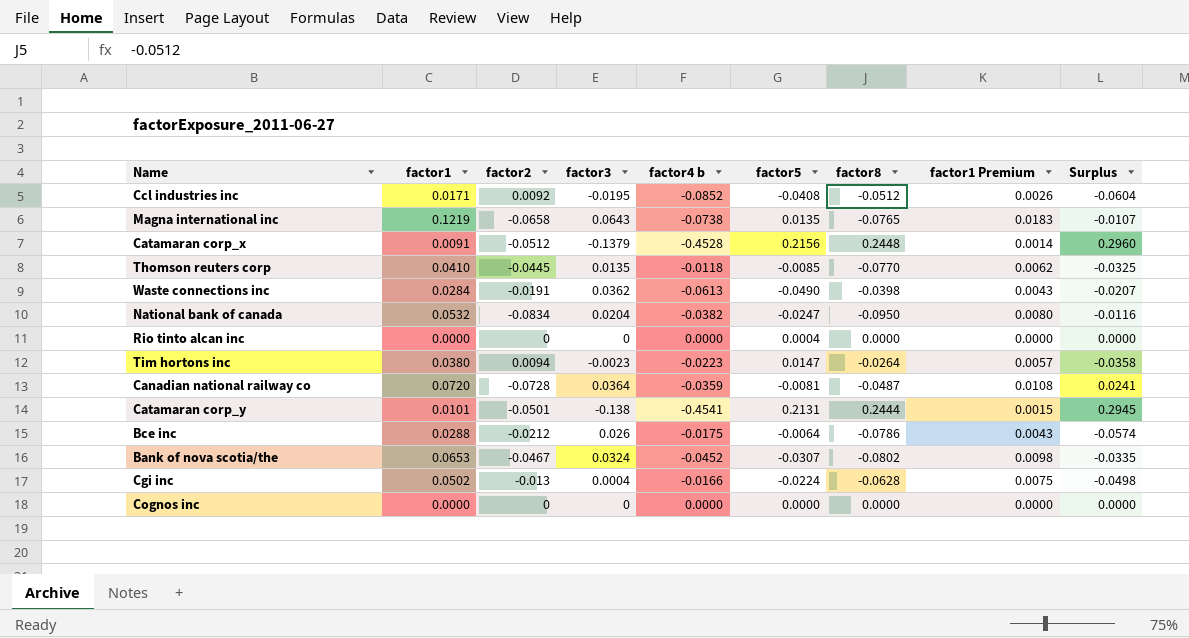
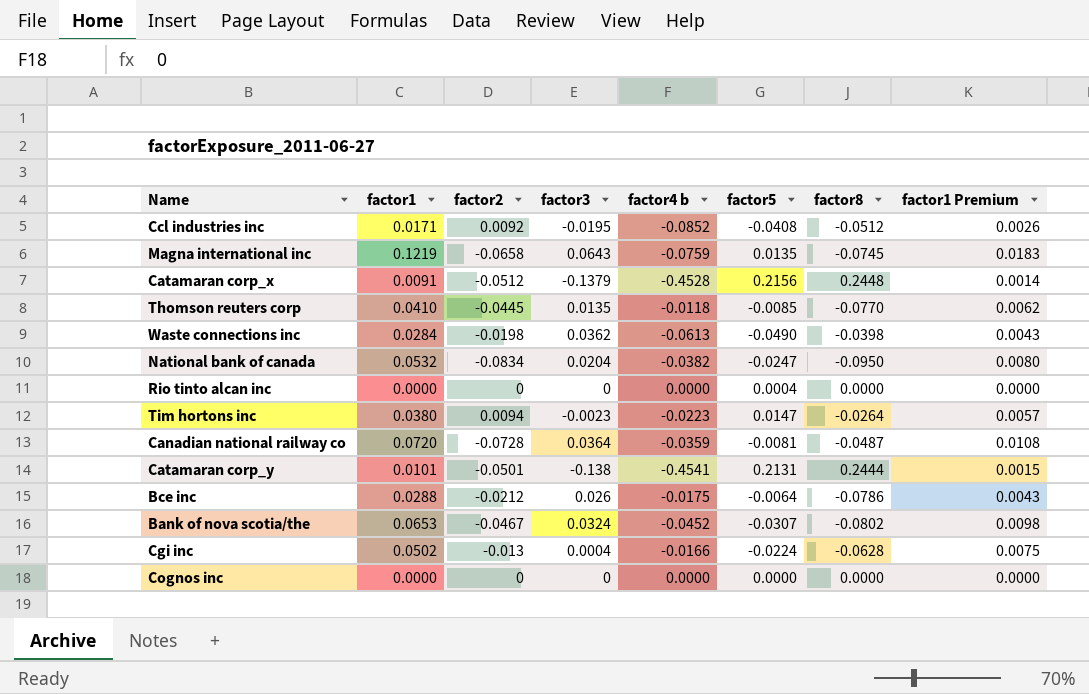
column Surplus | formula: [factor8] - [factor2] -> none
Magna international inc | factor4 b: -0.0738 -> -0.0759
Magna international inc | factor8: -0.0765 -> -0.0745
Waste connections inc | factor2: -0.0191 -> -0.0198

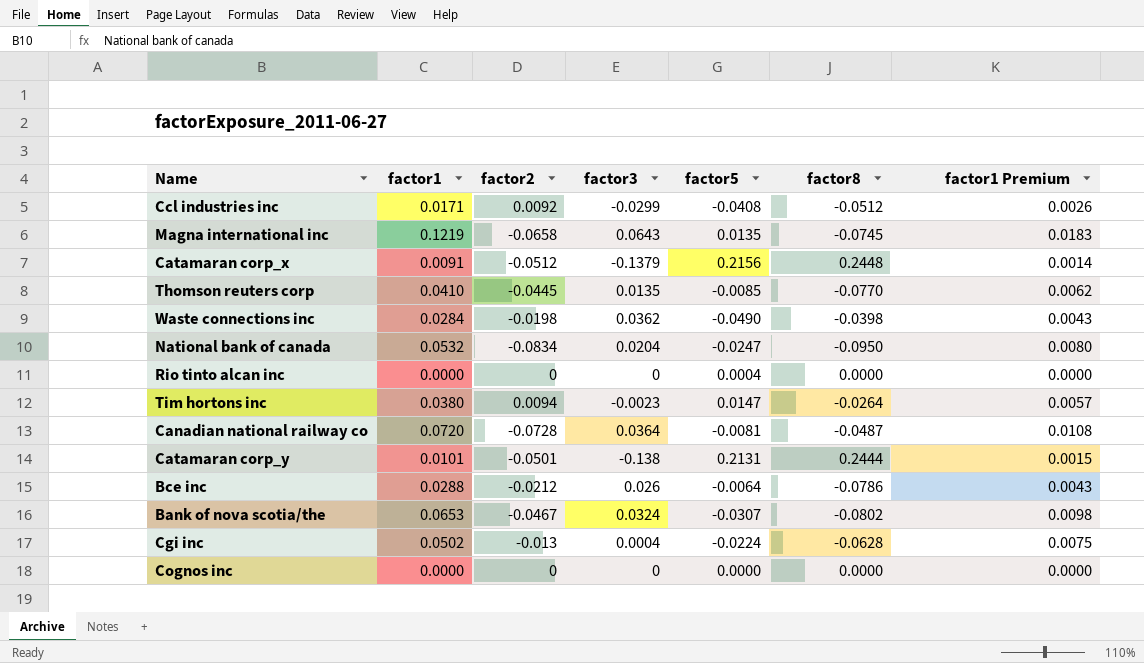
column factor4 b | position: 5 -> none
Ccl industries inc | factor3: -0.0195 -> -0.0299

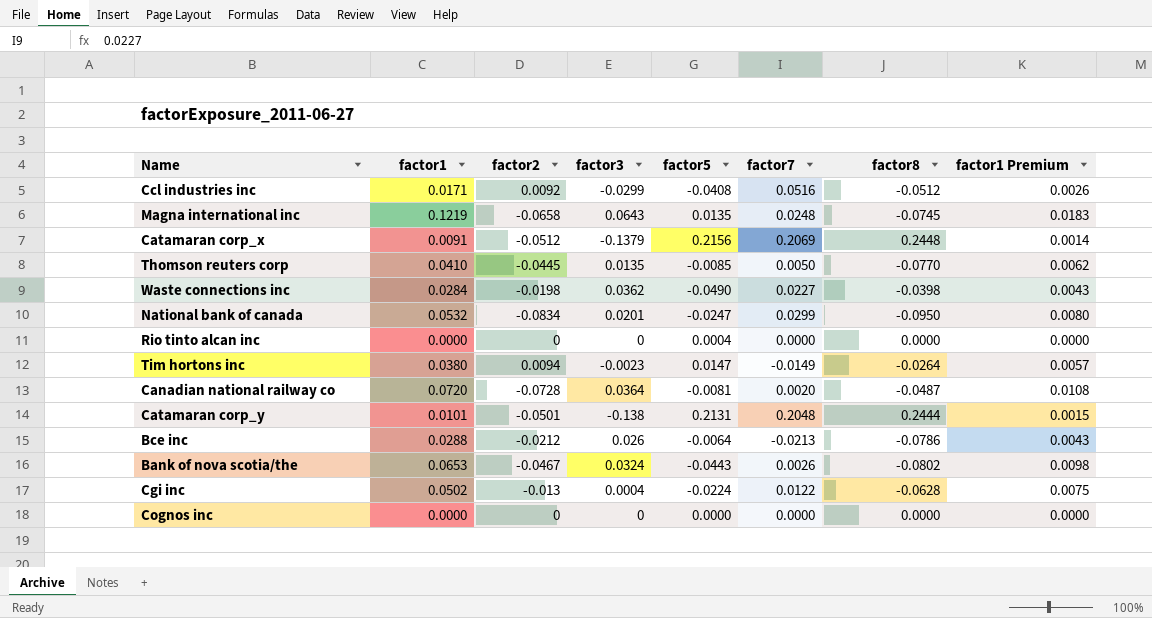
column factor7 | position: none -> 6
National bank of canada | factor3: 0.0204 -> 0.0201
Bank of nova scotia/the | factor5: -0.0307 -> -0.0443

